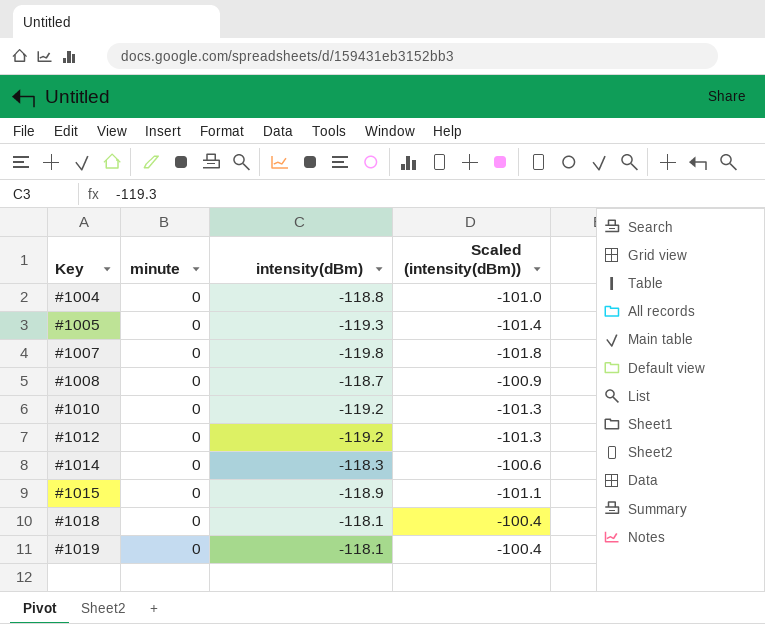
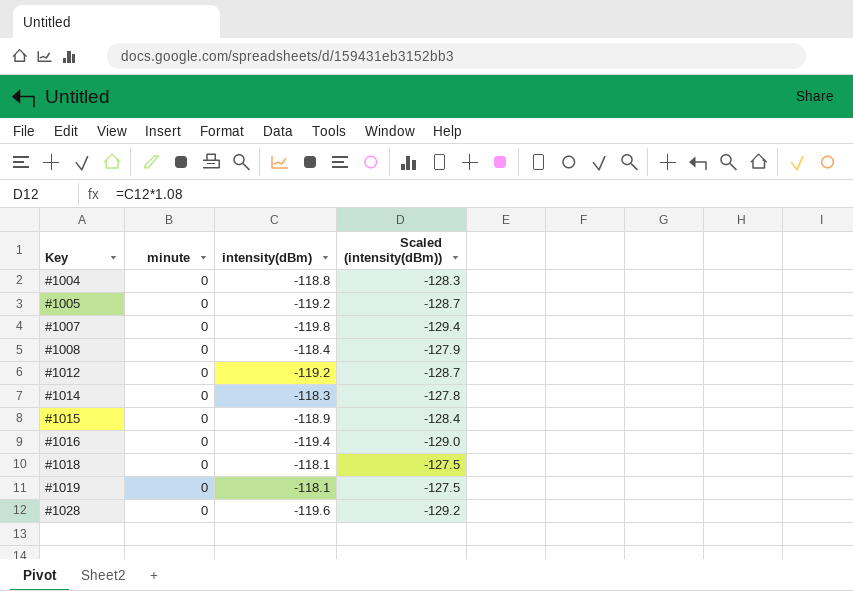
column Scaled (intensity(dBm)) | formula: [intensity(dBm)] * 0.85 -> [intensity(dBm)] * 1.08
row #1010: 0 | -119.2 | -101.3 -> none
#1005 | intensity(dBm): -119.3 -> -119.2
#1008 | intensity(dBm): -118.7 -> -118.4
row #1016: none -> 0 | -119.4 | -129.0
row #1028: none -> 0 | -119.6 | -129.2

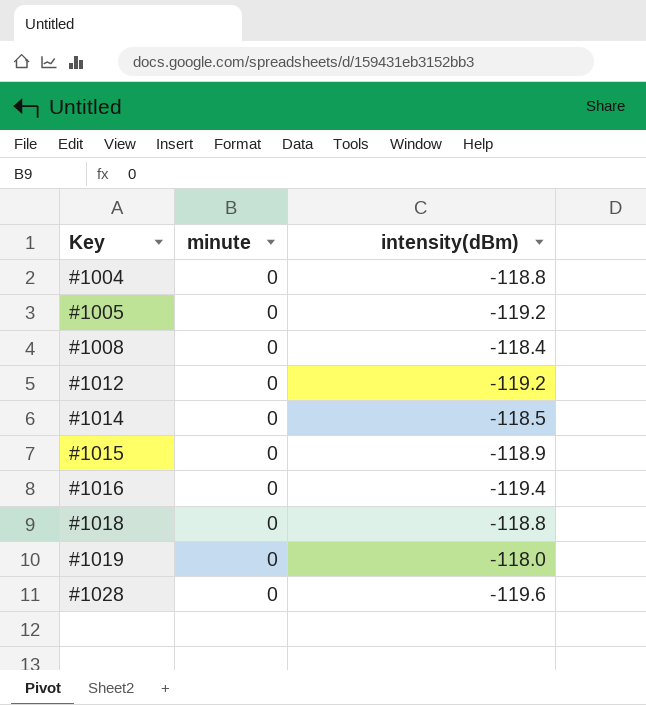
column Scaled (intensity(dBm)) | formula: [intensity(dBm)] * 1.08 -> none
row #1007: 0 | -119.8 | -129.4 -> none
#1014 | intensity(dBm): -118.3 -> -118.5
#1018 | intensity(dBm): -118.1 -> -118.8
#1019 | intensity(dBm): -118.1 -> -118.0

